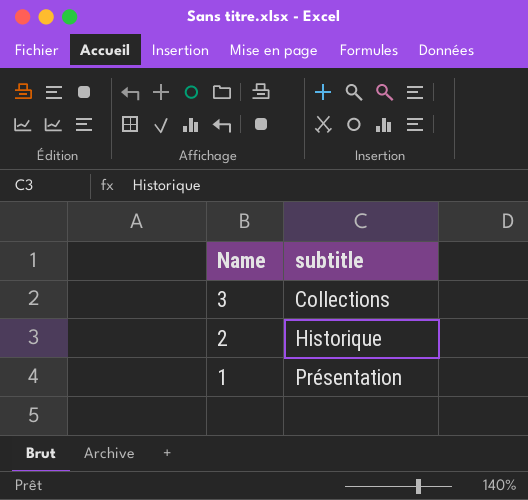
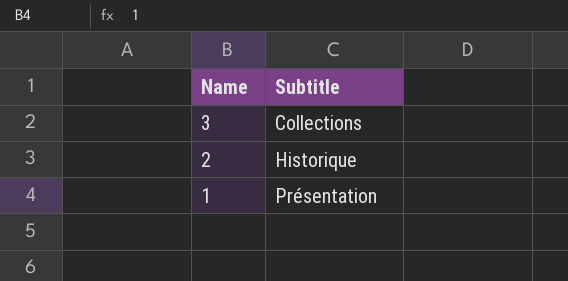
column name: subtitle -> Subtitle

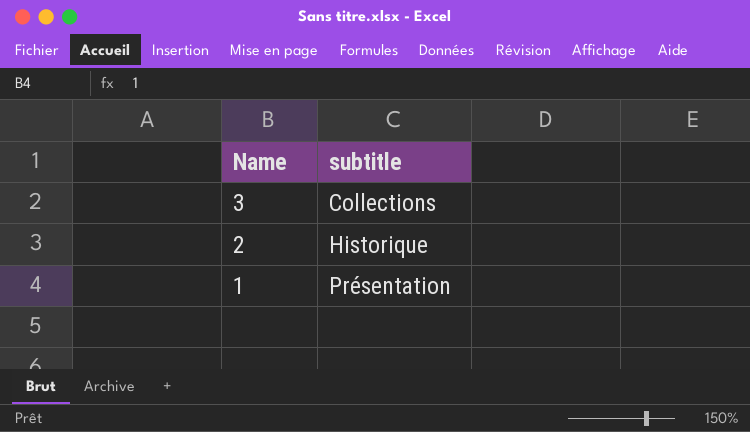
column name: Subtitle -> subtitle

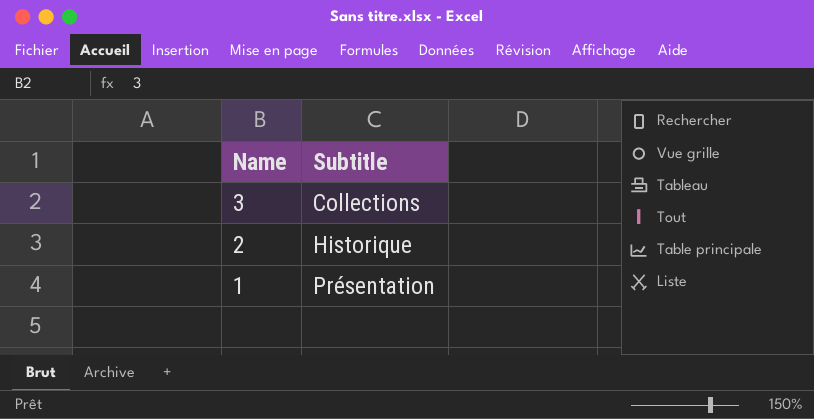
column name: subtitle -> Subtitle

